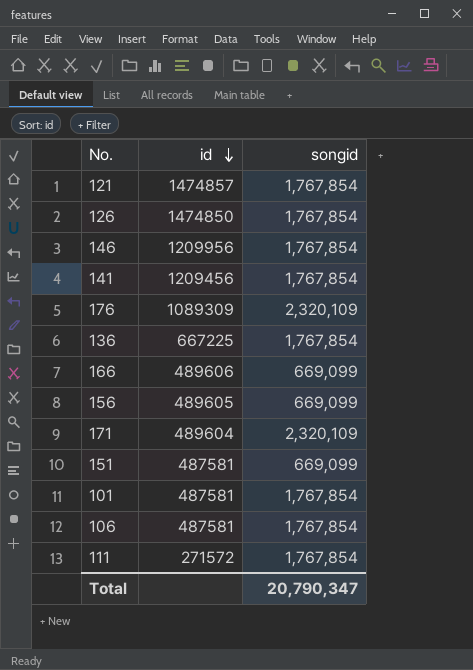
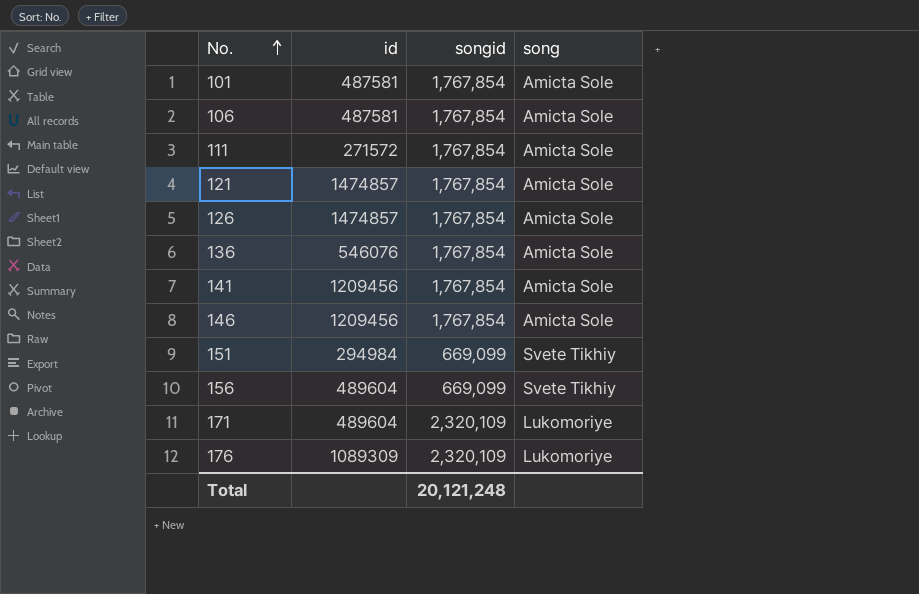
row order: id descending -> No. ascending
column song | position: none -> 4
row 166: 489606 | 669,099 -> none
126 | id: 1474850 -> 1474857
136 | id: 667225 -> 546076
146 | id: 1209956 -> 1209456
151 | id: 487581 -> 294984
156 | id: 489605 -> 489604
Total | songid: 20,790,347 -> 20,121,248

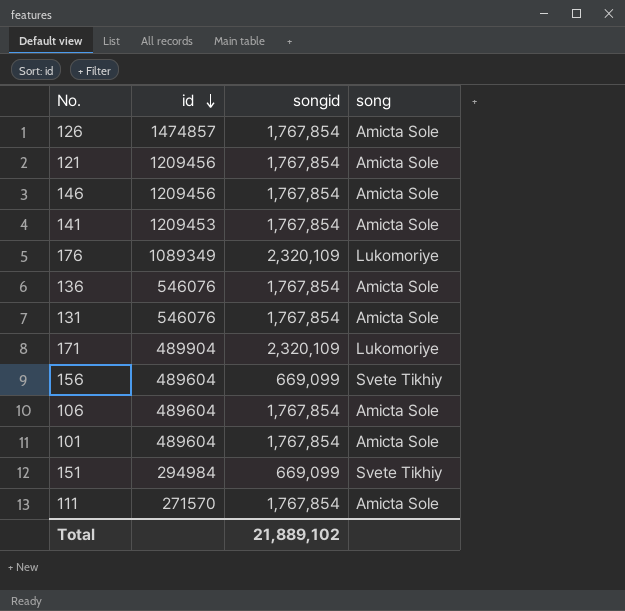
row order: No. ascending -> id descending
121 | id: 1474857 -> 1209456
141 | id: 1209456 -> 1209453
176 | id: 1089309 -> 1089349
row 131: none -> 546076 | 1,767,854 | Amicta Sole
171 | id: 489604 -> 489904
106 | id: 487581 -> 489604
101 | id: 487581 -> 489604
111 | id: 271572 -> 271570
Total | songid: 20,121,248 -> 21,889,102

